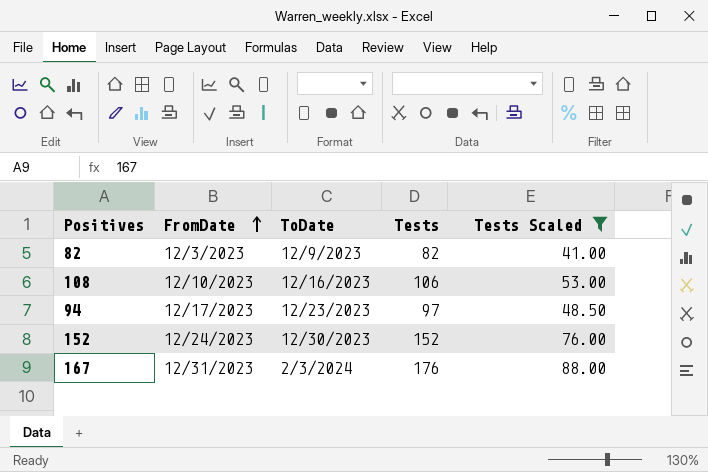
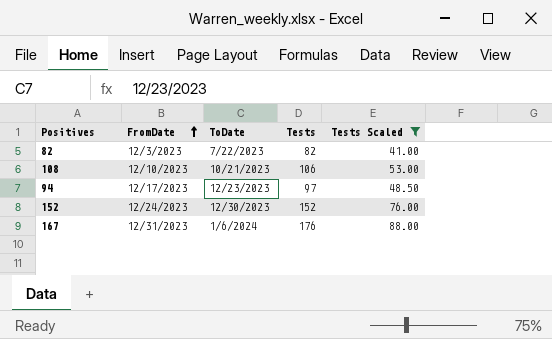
82 | ToDate: 12/9/2023 -> 7/22/2023
108 | ToDate: 12/16/2023 -> 10/21/2023
167 | ToDate: 2/3/2024 -> 1/6/2024

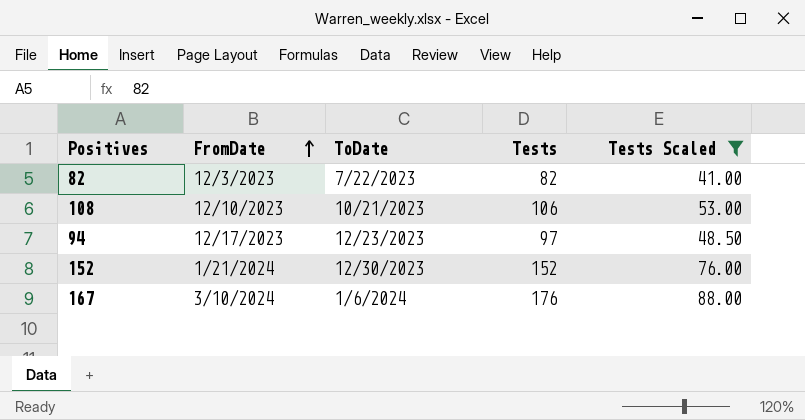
152 | FromDate: 12/24/2023 -> 1/21/2024
167 | FromDate: 12/31/2023 -> 3/10/2024

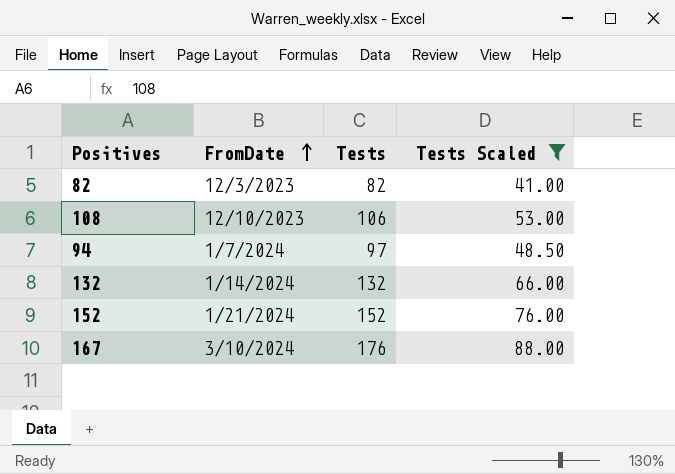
column ToDate | position: 3 -> none
94 | FromDate: 12/17/2023 -> 1/7/2024
row 132: none -> 1/14/2024 | 132 | 66.00

